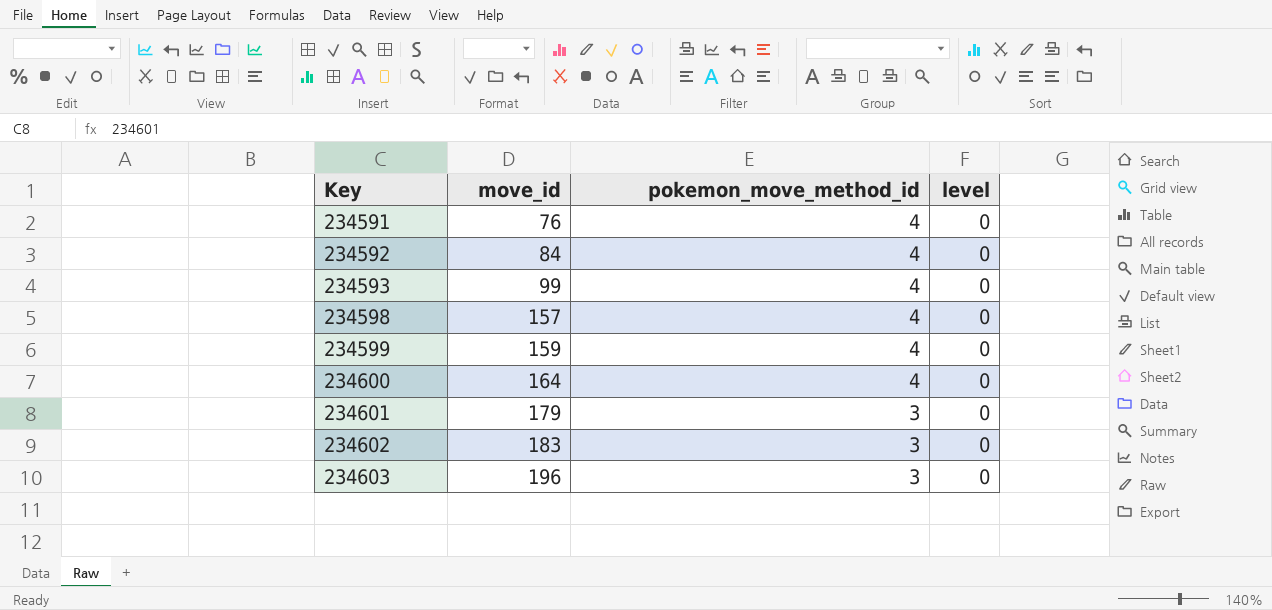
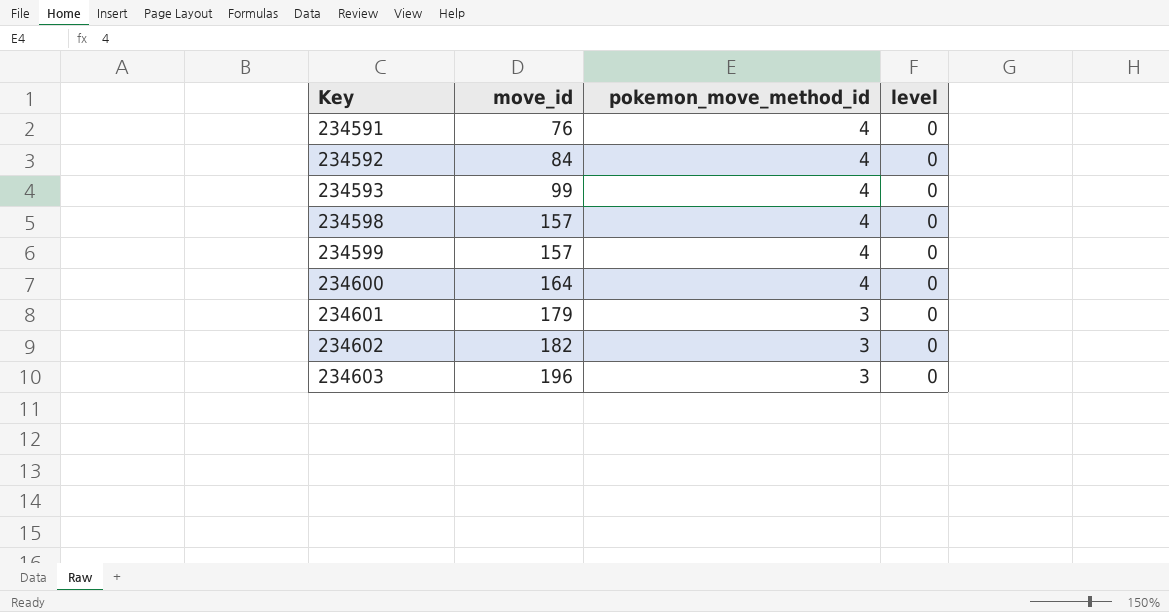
234599 | move_id: 159 -> 157
234602 | move_id: 183 -> 182

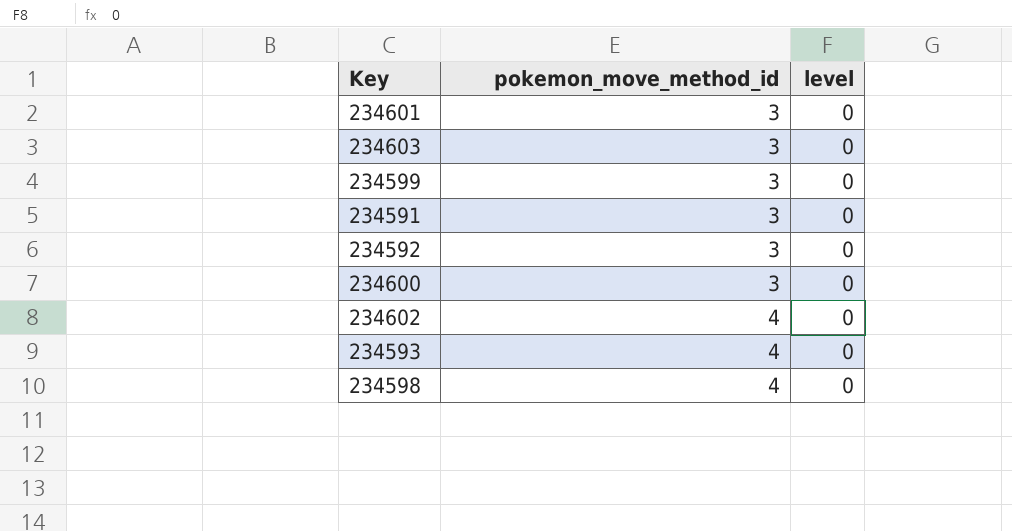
row order: Key ascending -> pokemon_move_method_id ascending
column move_id | position: 2 -> none
234599 | pokemon_move_method_id: 4 -> 3
234591 | pokemon_move_method_id: 4 -> 3
234592 | pokemon_move_method_id: 4 -> 3
234600 | pokemon_move_method_id: 4 -> 3
234602 | pokemon_move_method_id: 3 -> 4

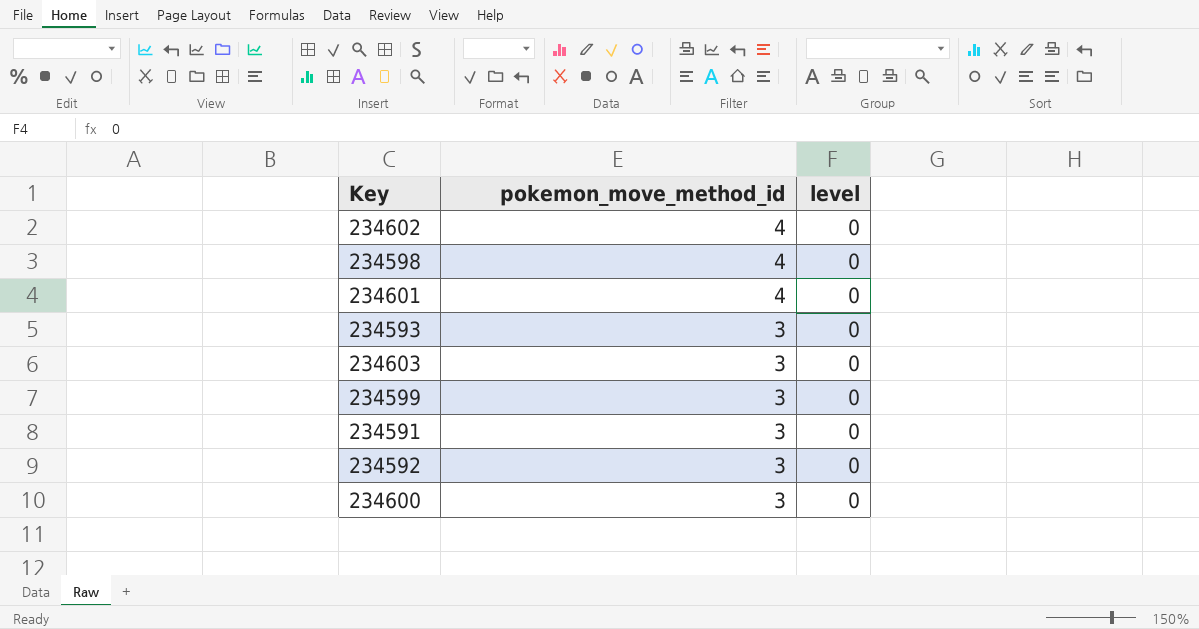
row order: pokemon_move_method_id ascending -> pokemon_move_method_id descending
234601 | pokemon_move_method_id: 3 -> 4
234593 | pokemon_move_method_id: 4 -> 3

